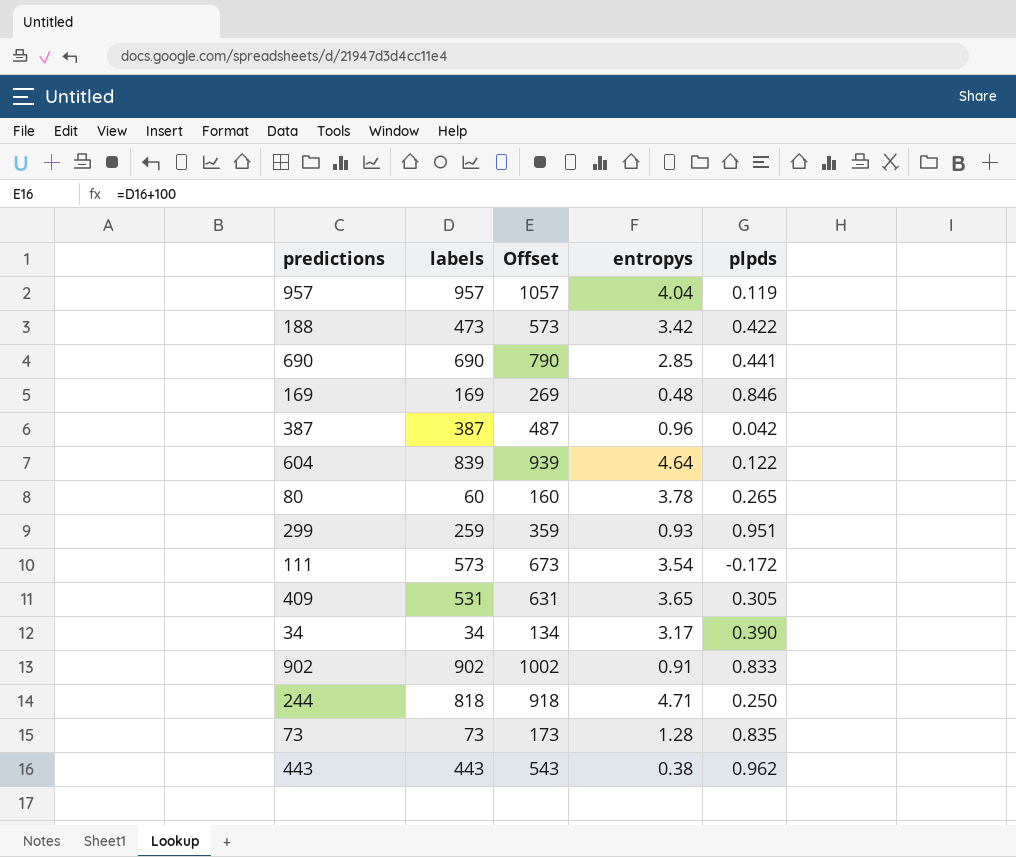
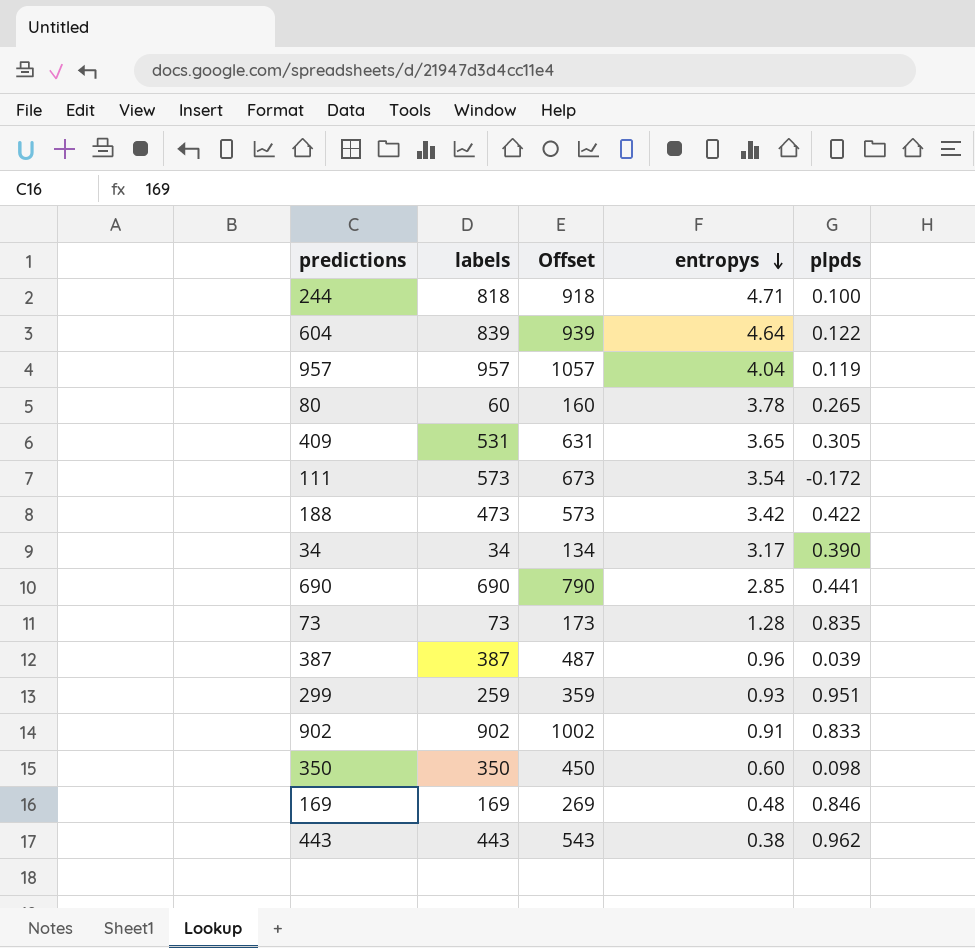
row order: none -> entropys descending
244 | plpds: 0.250 -> 0.100
387 | plpds: 0.042 -> 0.039
row 350: none -> 350 | 450 | 0.60 | 0.098

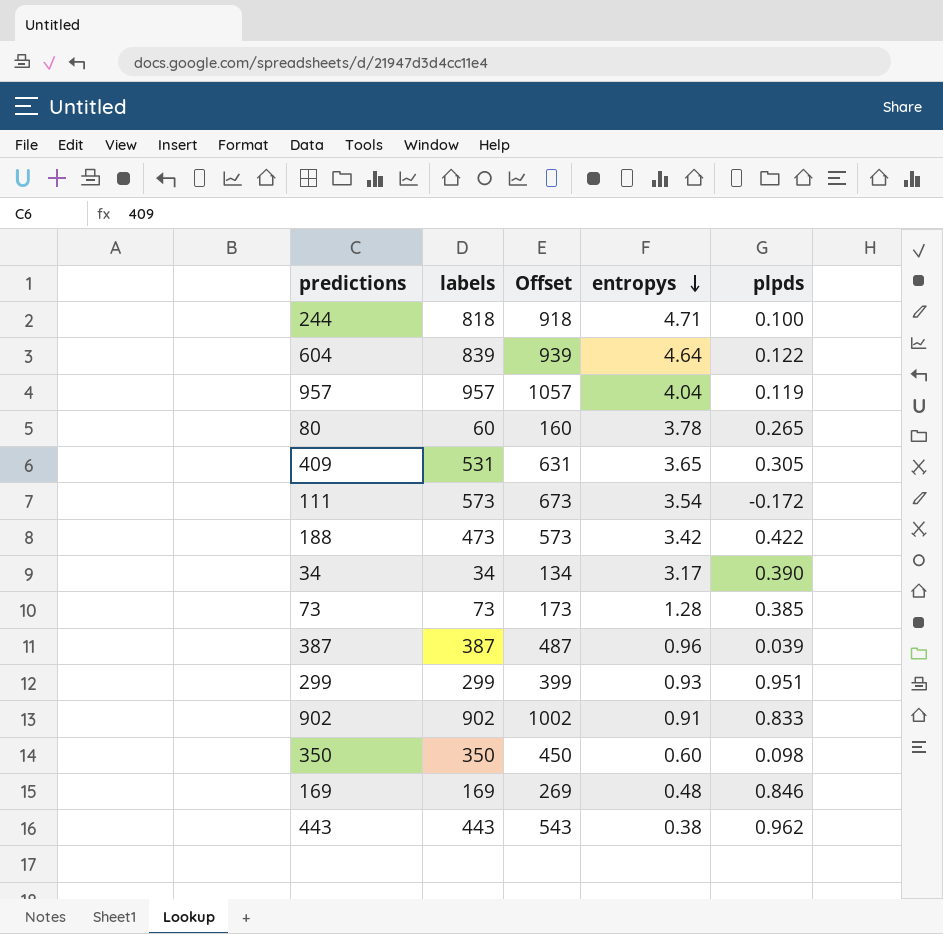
row 690: 690 | 790 | 2.85 | 0.441 -> none
73 | plpds: 0.835 -> 0.385
299 | labels: 259 -> 299
299 | Offset: 359 -> 399

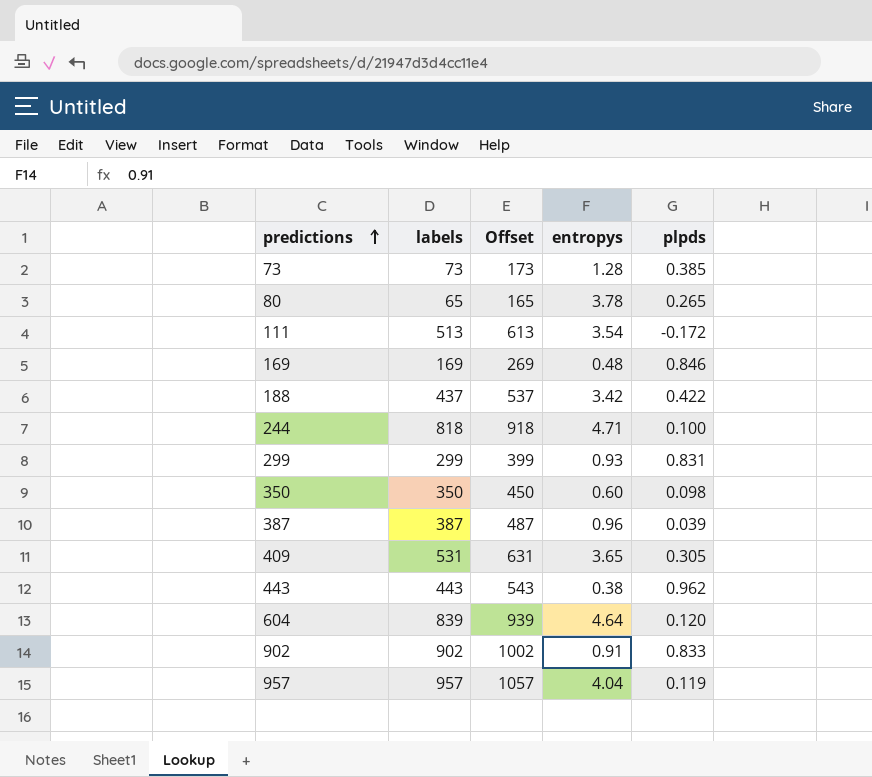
row order: entropys descending -> predictions ascending
row 34: 34 | 134 | 3.17 | 0.390 -> none
80 | labels: 60 -> 65
80 | Offset: 160 -> 165
111 | labels: 573 -> 513
111 | Offset: 673 -> 613
188 | labels: 473 -> 437
188 | Offset: 573 -> 537
299 | plpds: 0.951 -> 0.831
604 | plpds: 0.122 -> 0.120

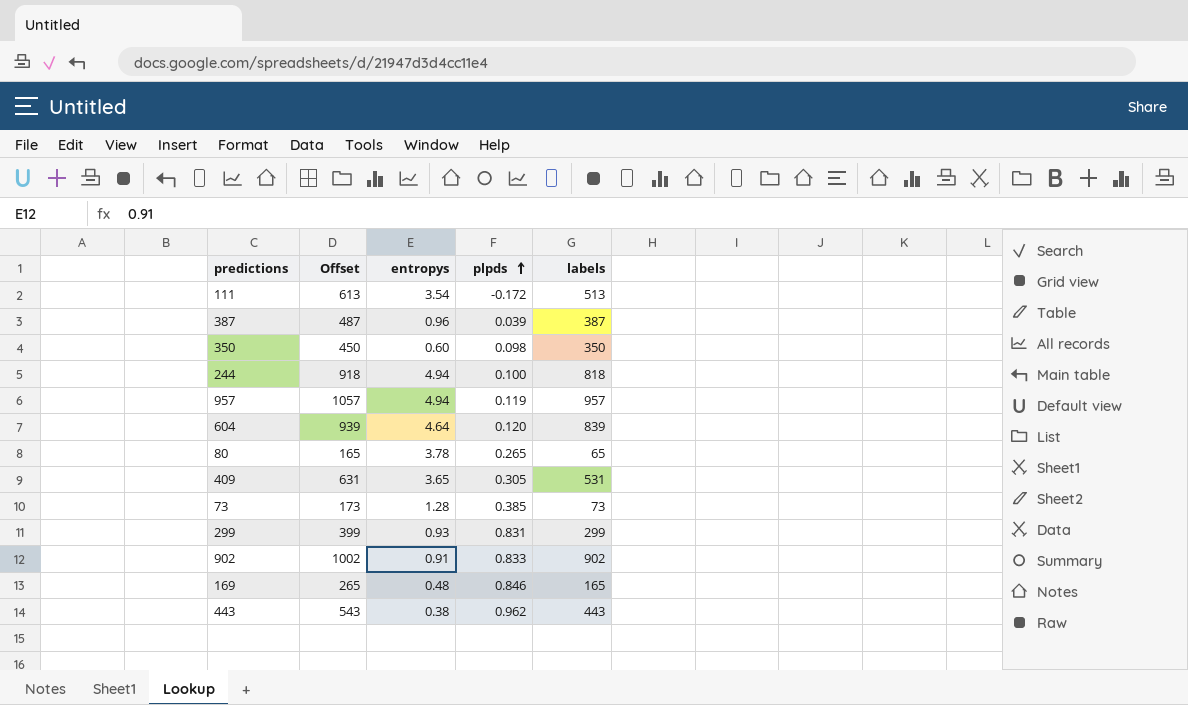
row order: predictions ascending -> plpds ascending
column labels | position: 2 -> 5
row 188: 437 | 537 | 3.42 | 0.422 -> none
244 | entropys: 4.71 -> 4.94
957 | entropys: 4.04 -> 4.94
169 | Offset: 269 -> 265
169 | labels: 169 -> 165

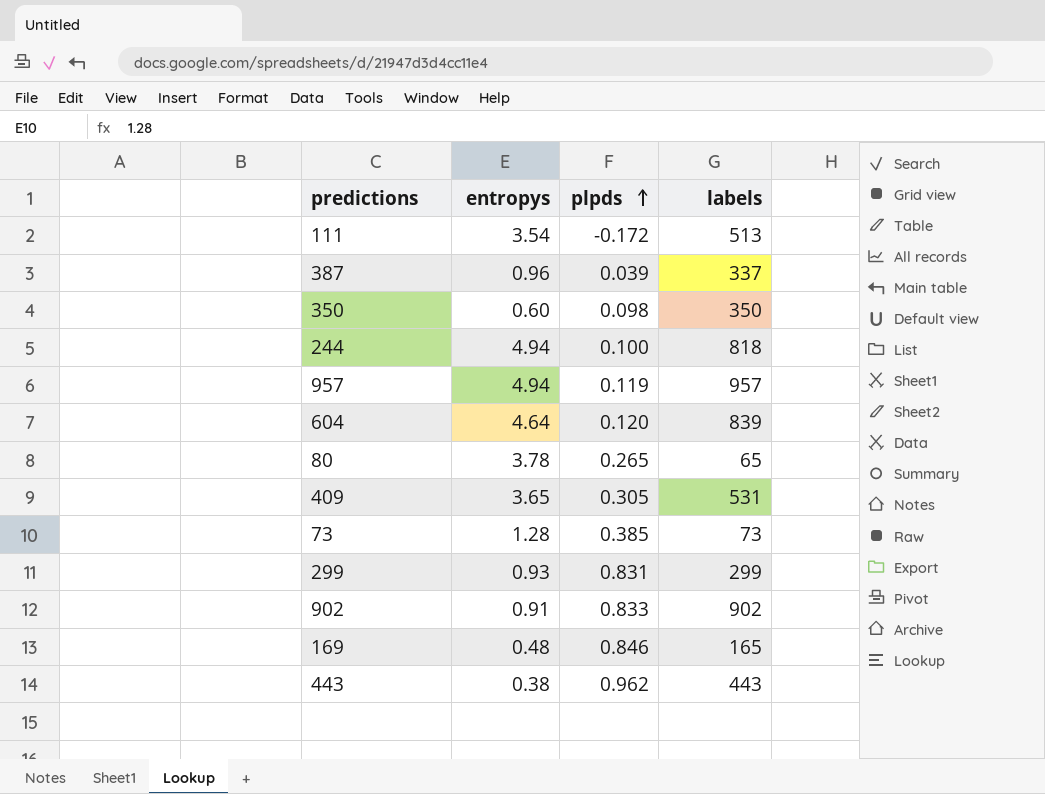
column Offset | formula: [labels] + 100 -> none
387 | labels: 387 -> 337

